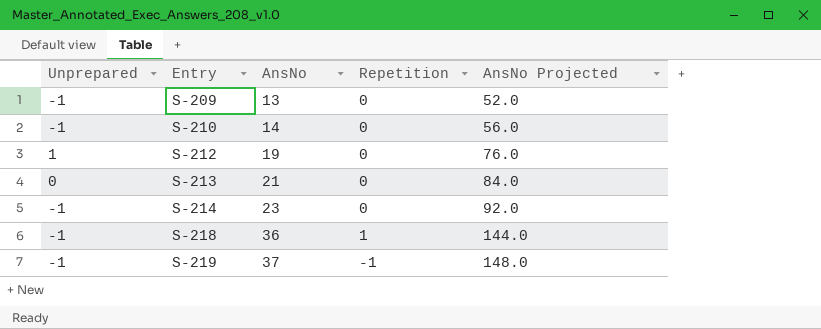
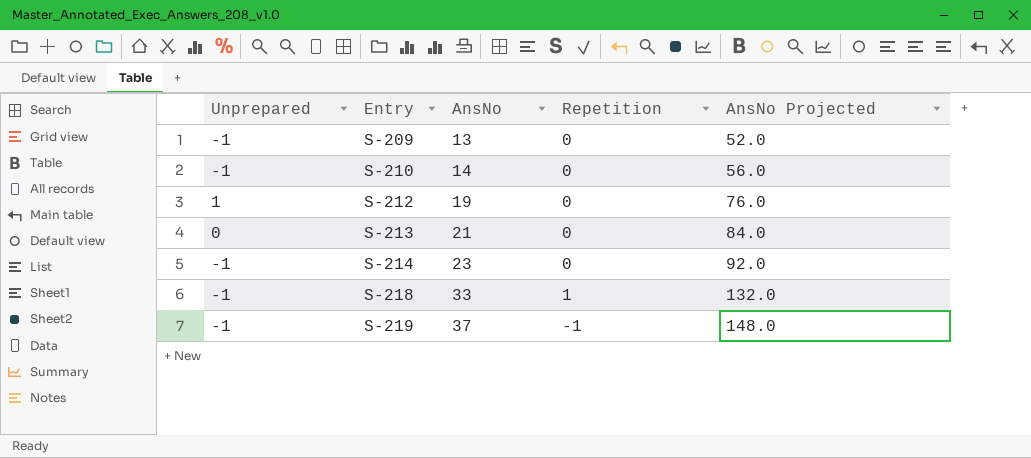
S-218 | AnsNo: 36 -> 33
S-218 | AnsNo Projected: 144.0 -> 132.0

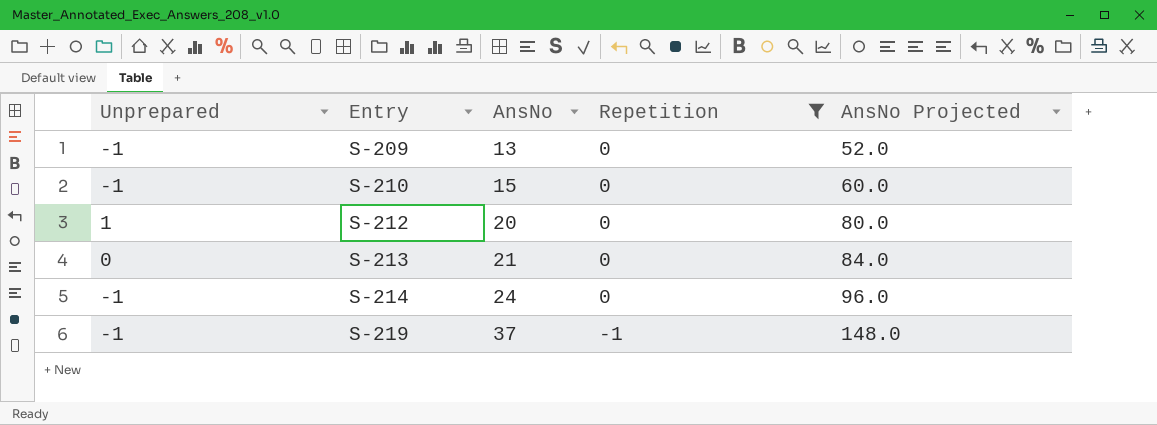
filter: none -> Repetition != 1
S-210 | AnsNo: 14 -> 15
S-210 | AnsNo Projected: 56.0 -> 60.0
S-212 | AnsNo: 19 -> 20
S-212 | AnsNo Projected: 76.0 -> 80.0
S-214 | AnsNo: 23 -> 24
S-214 | AnsNo Projected: 92.0 -> 96.0

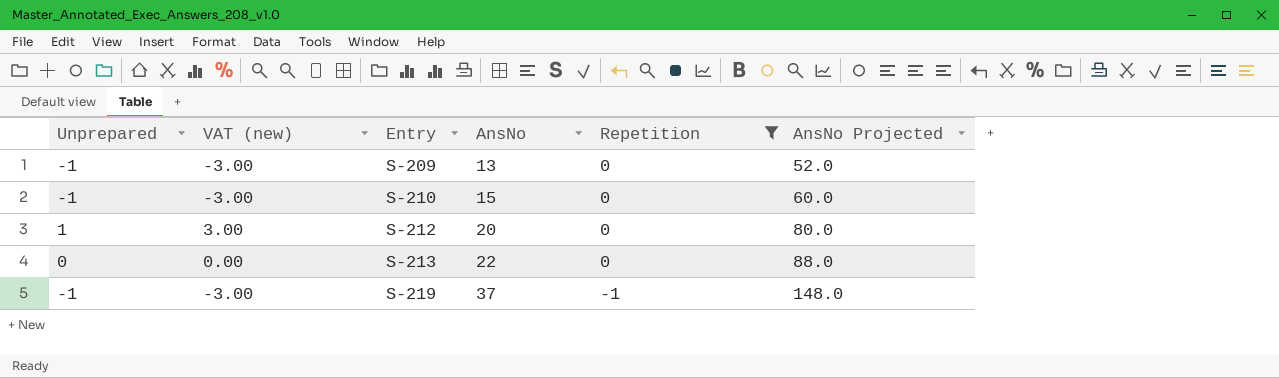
column VAT (new) | formula: none -> [Unprepared] * 3
row S-214: -1 | 24 | 0 | 96.0 -> none
S-213 | AnsNo: 21 -> 22
S-213 | AnsNo Projected: 84.0 -> 88.0

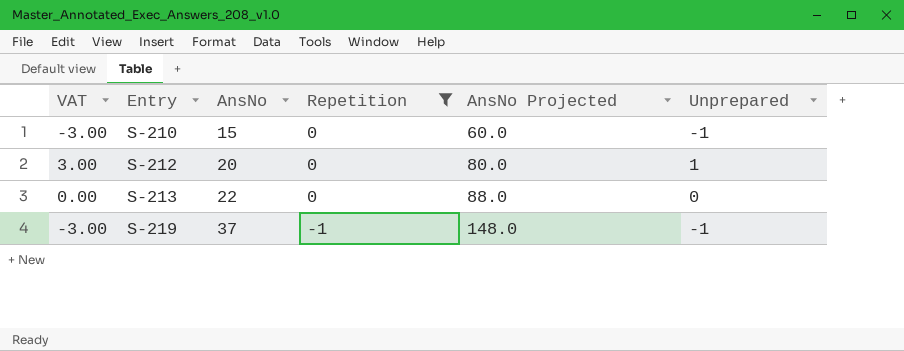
column name: VAT (new) -> VAT
column Unprepared | position: 1 -> 6
row S-209: -1 | -3.00 | 13 | 0 | 52.0 -> none

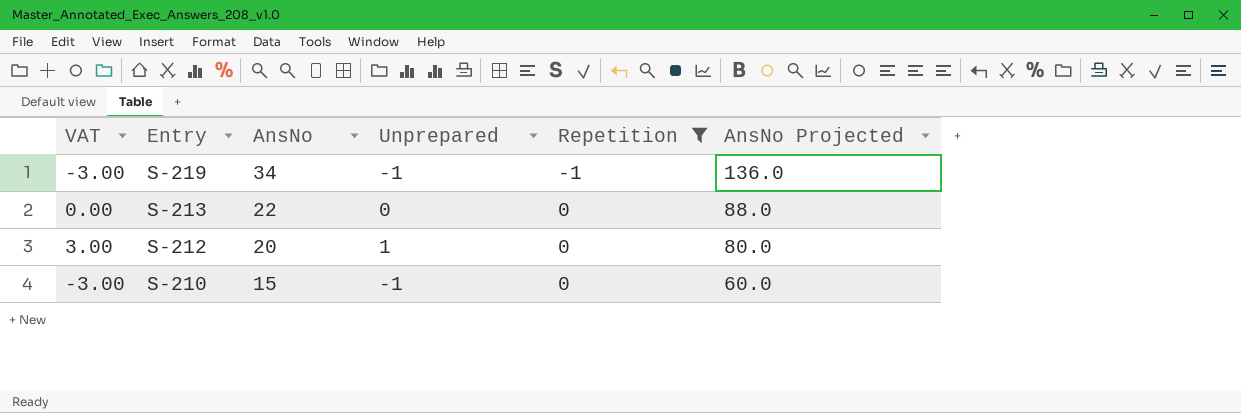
row order: Entry ascending -> Entry descending
column Unprepared | position: 6 -> 4
S-219 | AnsNo: 37 -> 34
S-219 | AnsNo Projected: 148.0 -> 136.0

